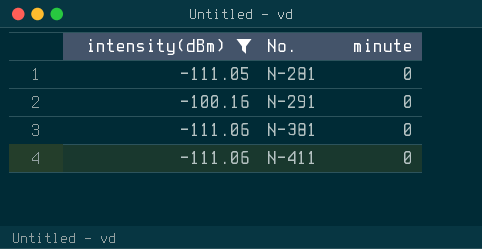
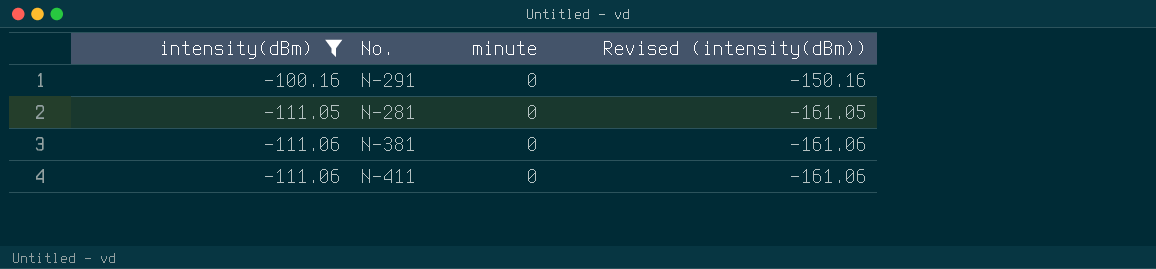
row order: No. ascending -> intensity(dBm) descending
column Revised (intensity(dBm)) | formula: none -> [intensity(dBm)] - 50

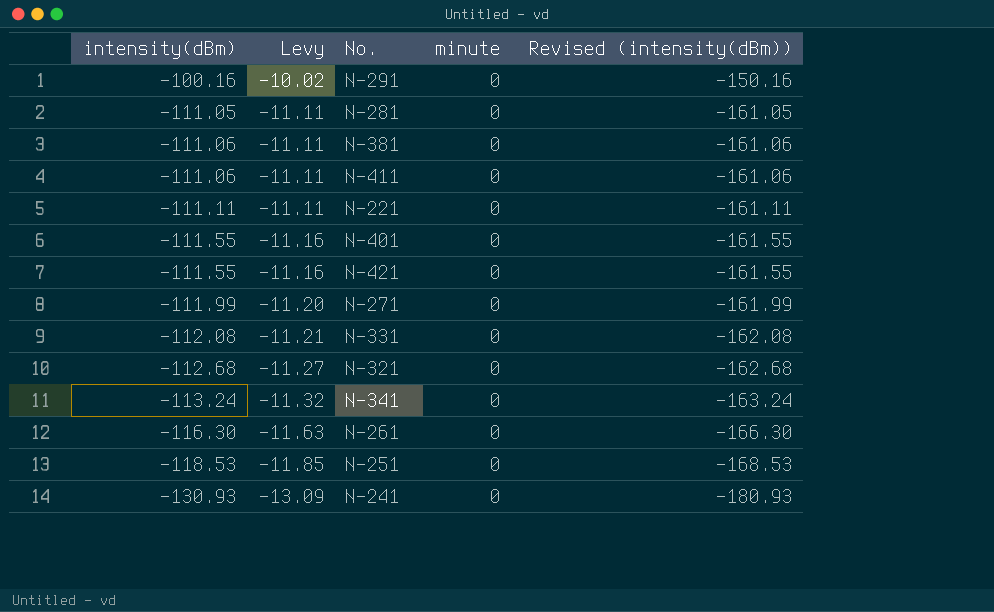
filter: intensity(dBm) >= -111.06 -> none
column Levy | formula: none -> [intensity(dBm)] * 0.1

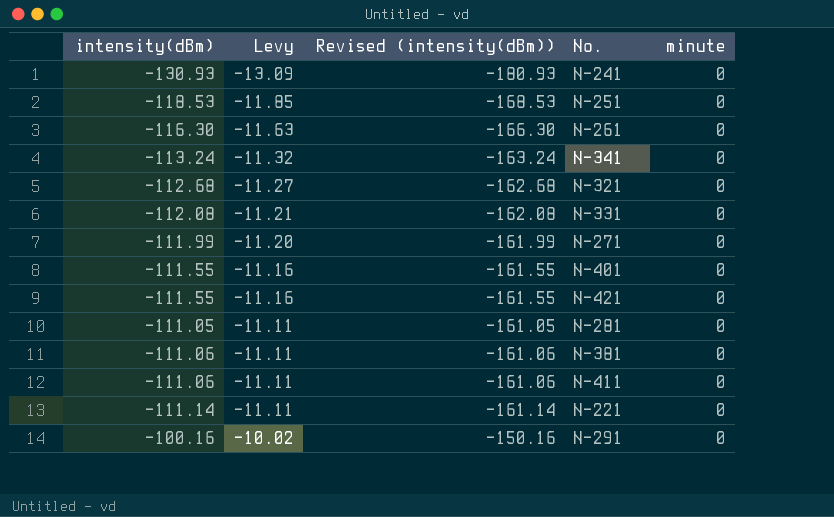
row order: intensity(dBm) descending -> Levy ascending
column Revised (intensity(dBm)) | position: 5 -> 3
N-221 | intensity(dBm): -111.11 -> -111.14
N-221 | Revised (intensity(dBm)): -161.11 -> -161.14

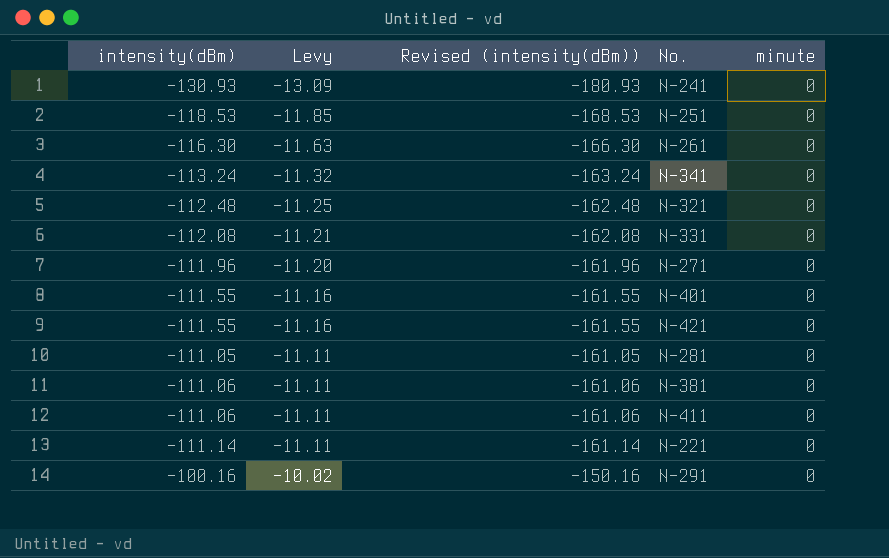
N-321 | intensity(dBm): -112.68 -> -112.48
N-321 | Levy: -11.27 -> -11.25
N-321 | Revised (intensity(dBm)): -162.68 -> -162.48
N-271 | intensity(dBm): -111.99 -> -111.96
N-271 | Revised (intensity(dBm)): -161.99 -> -161.96

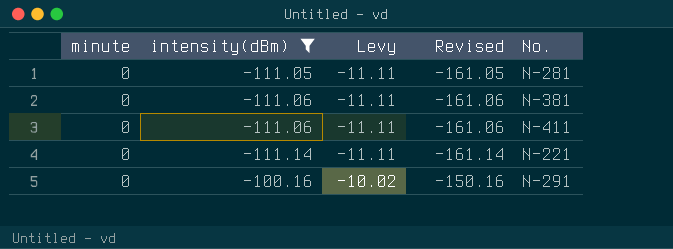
filter: none -> intensity(dBm) >= -111.14
column minute | position: 5 -> 1
column name: Revised (intensity(dBm)) -> Revised

